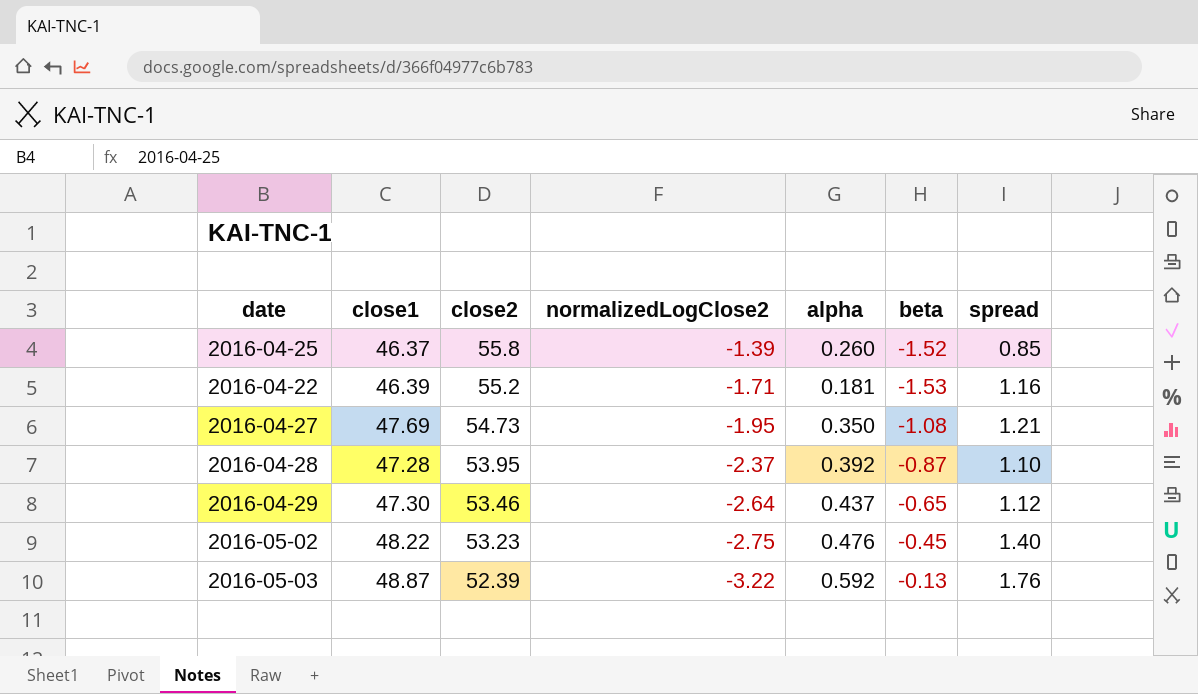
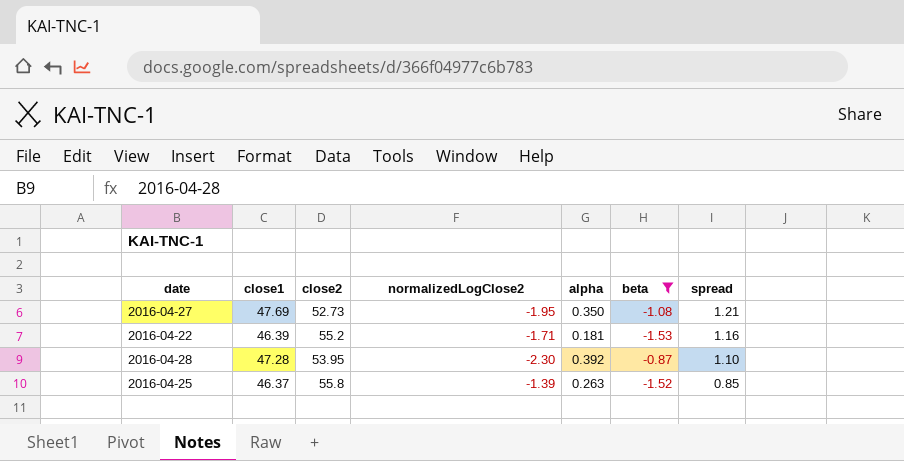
filter: none -> beta <= -0.87
row order: close2 descending -> spread descending
2016-04-27 | close2: 54.73 -> 52.73
2016-04-28 | normalizedLogClose2: -2.37 -> -2.30
2016-04-25 | alpha: 0.260 -> 0.263

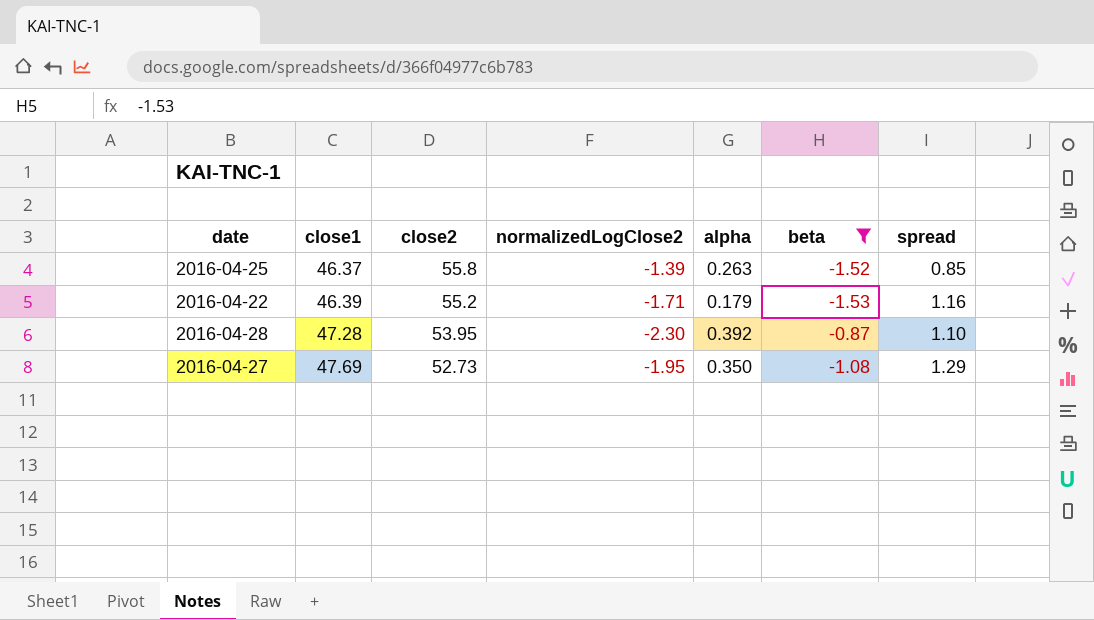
row order: spread descending -> close1 ascending
2016-04-22 | alpha: 0.181 -> 0.179
2016-04-27 | spread: 1.21 -> 1.29

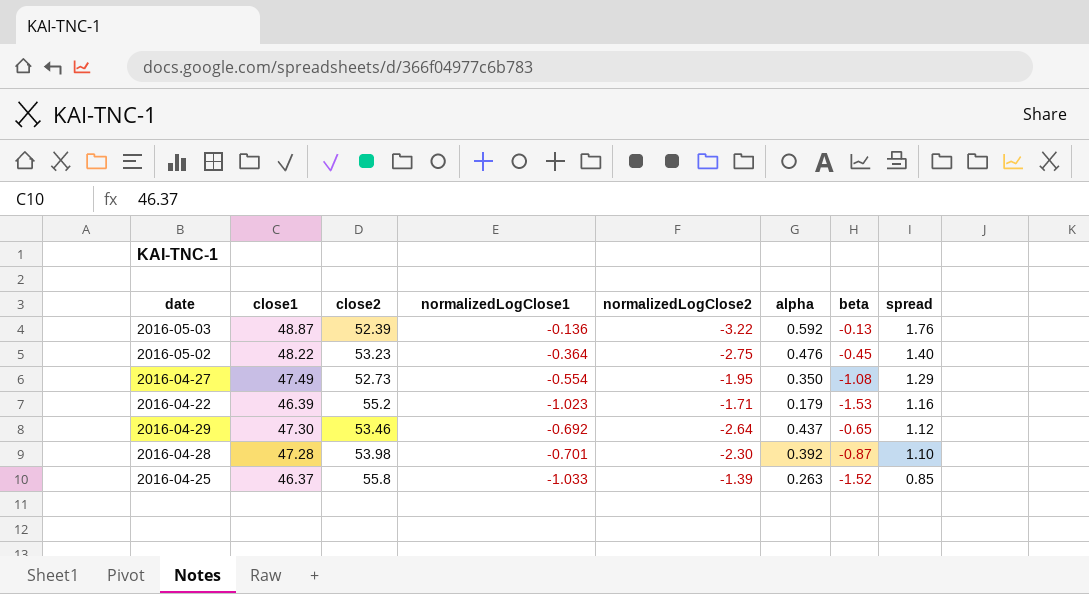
filter: beta <= -0.87 -> none
row order: close1 ascending -> spread descending
column normalizedLogClose1 | position: none -> 4
2016-04-27 | close1: 47.69 -> 47.49
2016-04-28 | close2: 53.95 -> 53.98

